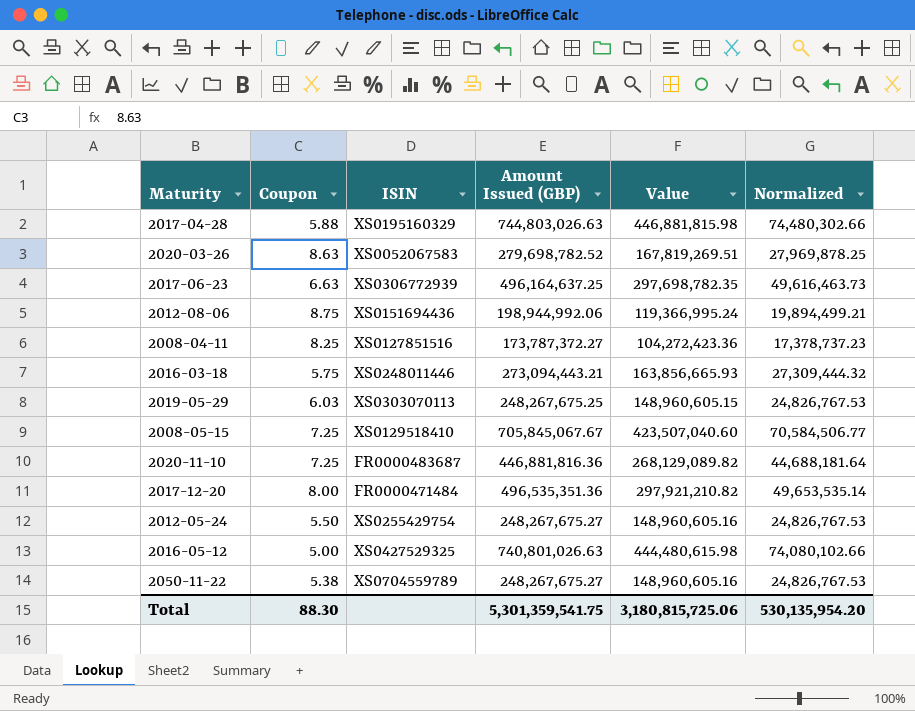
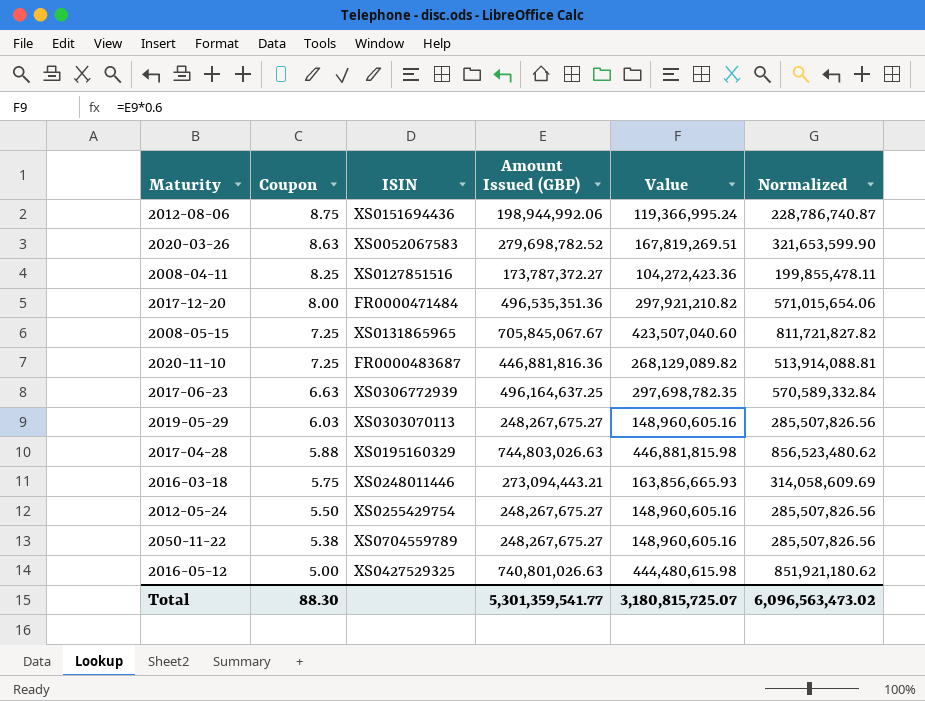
row order: none -> Coupon descending
column Normalized | formula: [Amount Issued (GBP)] * 0.1 -> [Amount Issued (GBP)] * 1.15
2008-05-15 | ISIN: XS0129518410 -> XS0131865965
2019-05-29 | Amount Issued (GBP): 248,267,675.25 -> 248,267,675.27
2019-05-29 | Value: 148,960,605.15 -> 148,960,605.16
Total | Amount Issued (GBP): 5,301,359,541.75 -> 5,301,359,541.77
Total | Value: 3,180,815,725.06 -> 3,180,815,725.07
Total | Normalized: 530,135,954.20 -> 6,096,563,473.02

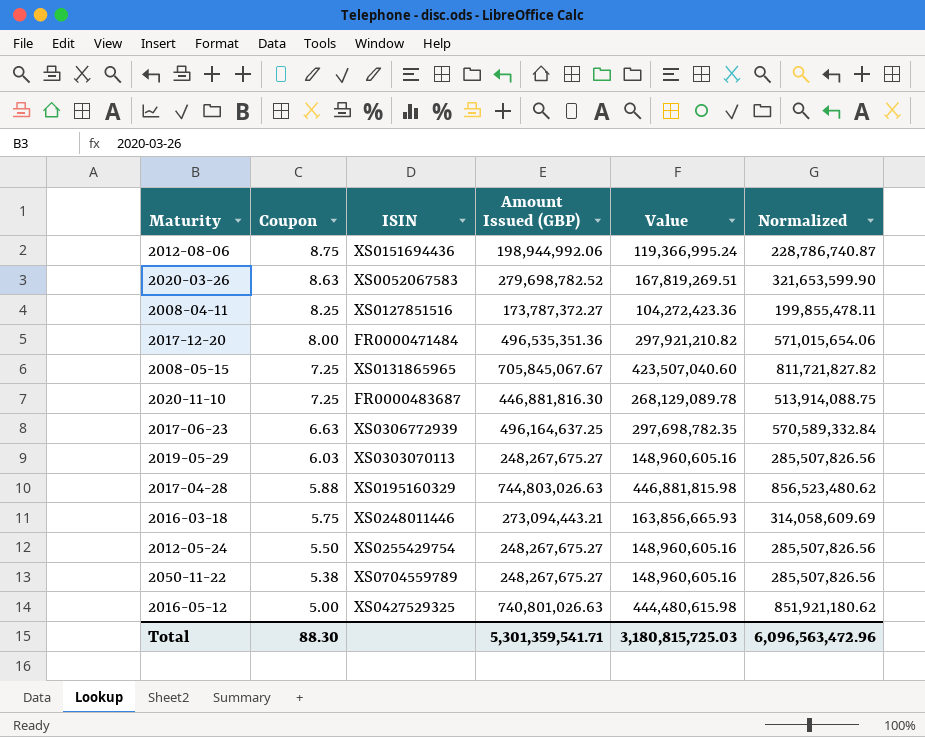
2020-11-10 | Amount Issued (GBP): 446,881,816.36 -> 446,881,816.30
2020-11-10 | Value: 268,129,089.82 -> 268,129,089.78
2020-11-10 | Normalized: 513,914,088.81 -> 513,914,088.75
Total | Amount Issued (GBP): 5,301,359,541.77 -> 5,301,359,541.71
Total | Value: 3,180,815,725.07 -> 3,180,815,725.03
Total | Normalized: 6,096,563,473.02 -> 6,096,563,472.96

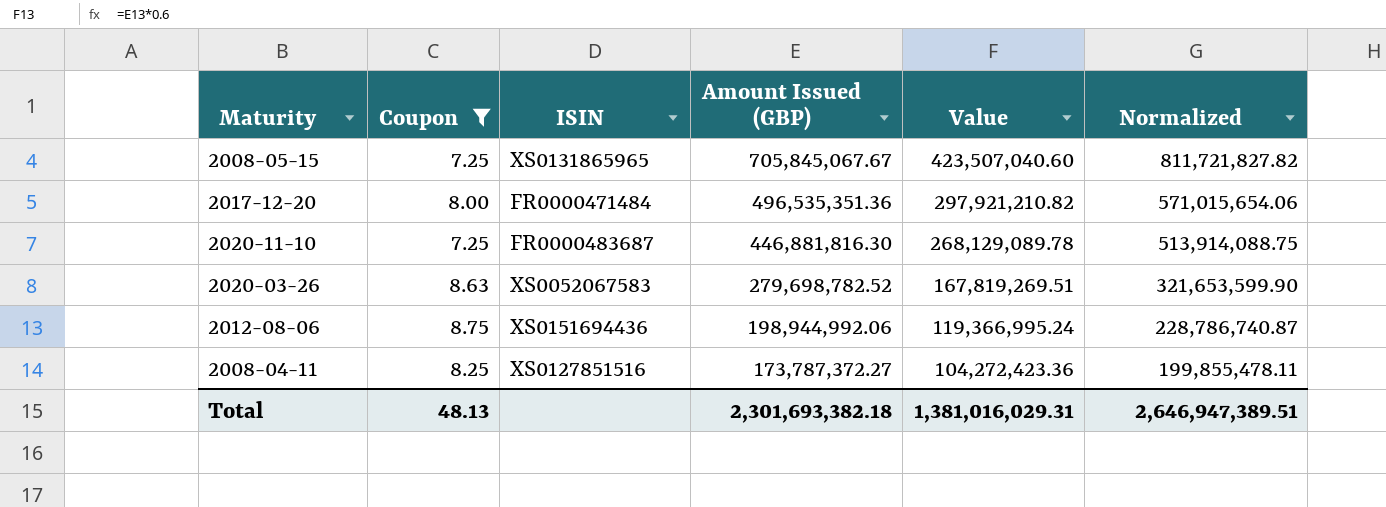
filter: none -> Coupon >= 7.25
row order: Coupon descending -> Amount Issued (GBP) descending
Total | Coupon: 88.30 -> 48.13
Total | Amount Issued (GBP): 5,301,359,541.71 -> 2,301,693,382.18
Total | Value: 3,180,815,725.03 -> 1,381,016,029.31
Total | Normalized: 6,096,563,472.96 -> 2,646,947,389.51

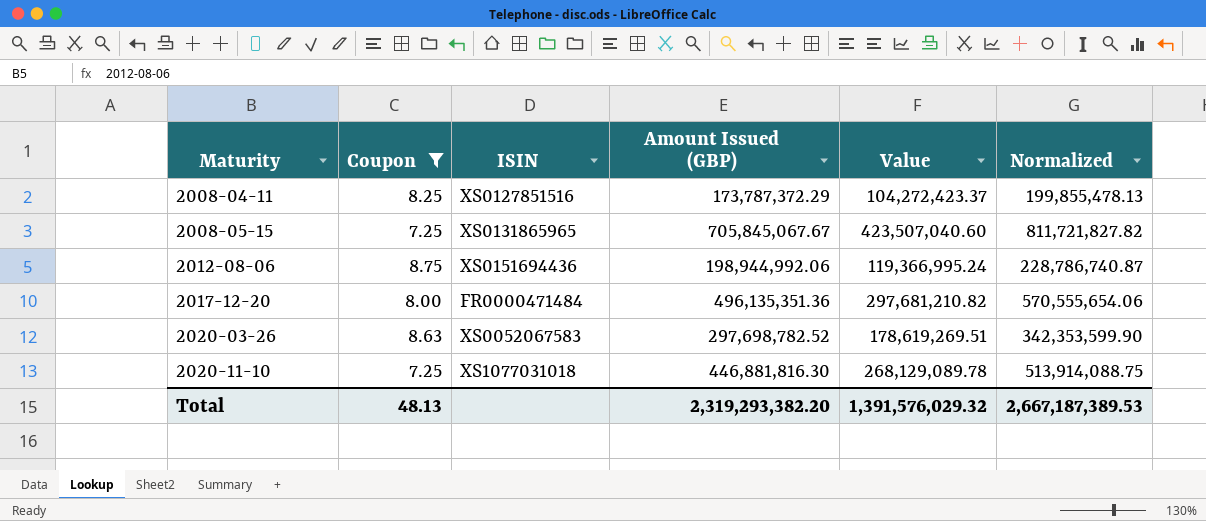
row order: Amount Issued (GBP) descending -> Maturity ascending
2008-04-11 | Amount Issued (GBP): 173,787,372.27 -> 173,787,372.29
2008-04-11 | Value: 104,272,423.36 -> 104,272,423.37
2008-04-11 | Normalized: 199,855,478.11 -> 199,855,478.13
2017-12-20 | Amount Issued (GBP): 496,535,351.36 -> 496,135,351.36
2017-12-20 | Value: 297,921,210.82 -> 297,681,210.82
2017-12-20 | Normalized: 571,015,654.06 -> 570,555,654.06
2020-03-26 | Amount Issued (GBP): 279,698,782.52 -> 297,698,782.52
2020-03-26 | Value: 167,819,269.51 -> 178,619,269.51
2020-03-26 | Normalized: 321,653,599.90 -> 342,353,599.90
2020-11-10 | ISIN: FR0000483687 -> XS1077031018
Total | Amount Issued (GBP): 2,301,693,382.18 -> 2,319,293,382.20
Total | Value: 1,381,016,029.31 -> 1,391,576,029.32
Total | Normalized: 2,646,947,389.51 -> 2,667,187,389.53

